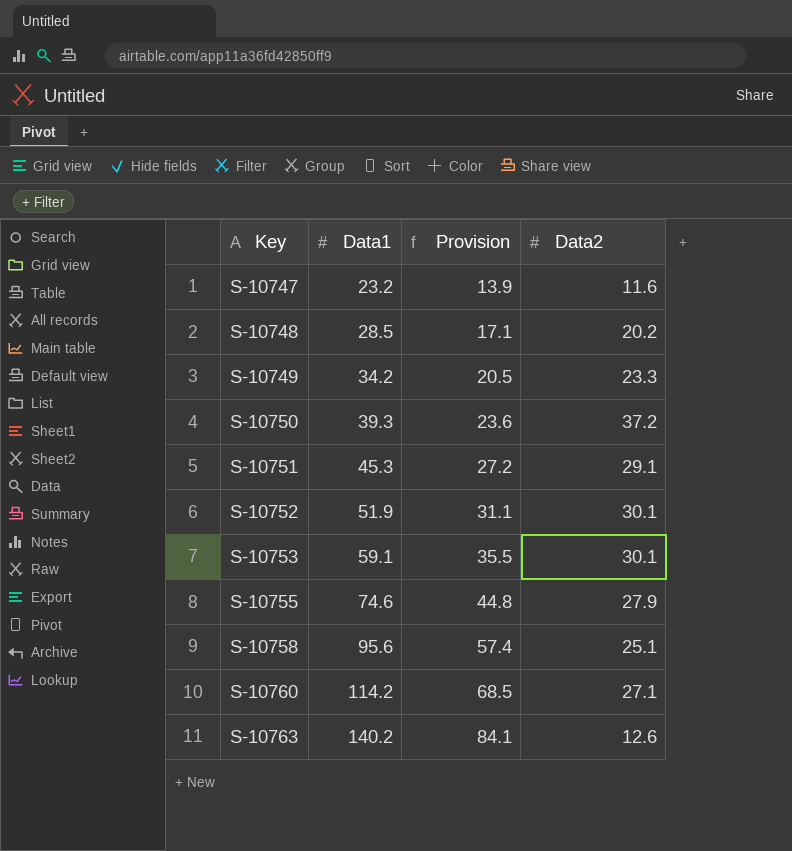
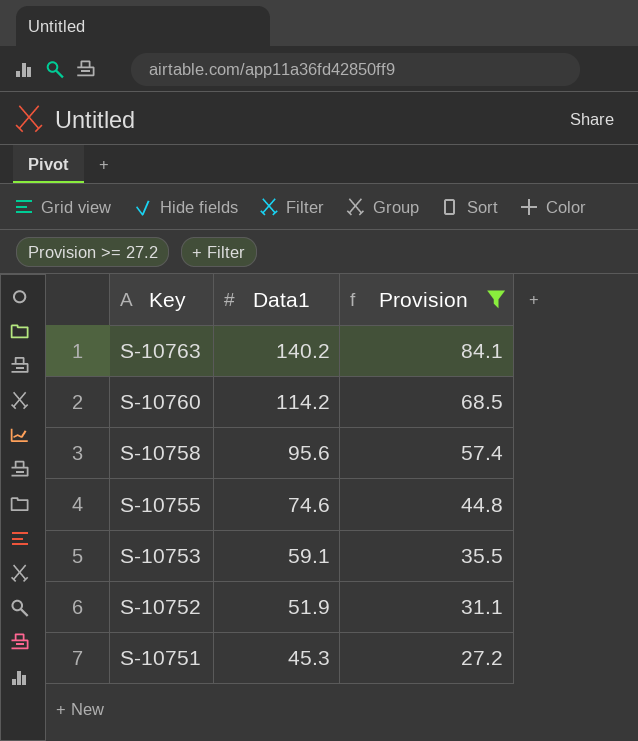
filter: none -> Provision >= 27.2
row order: Key ascending -> Key descending
column Data2 | position: 4 -> none

